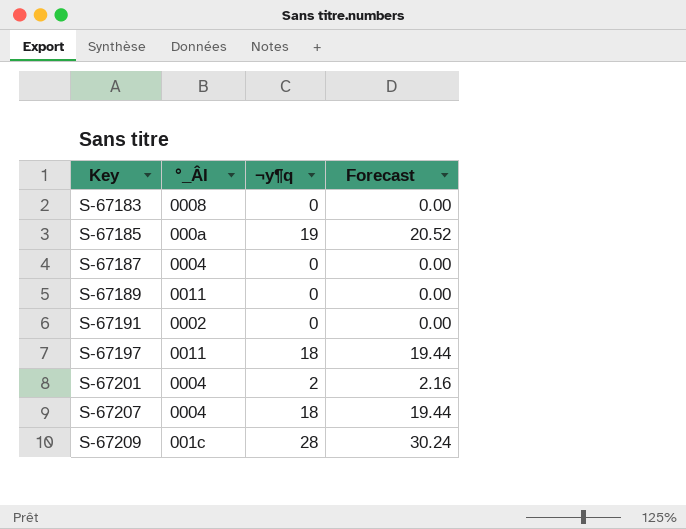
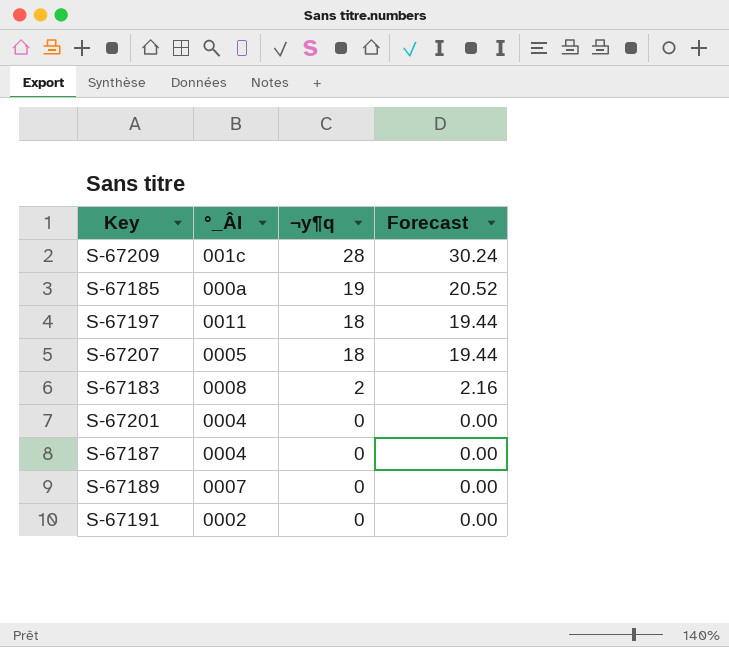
row order: Key ascending -> ¬y¶q descending
S-67207 | °_ÂI: 0004 -> 0005
S-67183 | ¬y¶q: 0 -> 2
S-67183 | Forecast: 0.00 -> 2.16
S-67201 | ¬y¶q: 2 -> 0
S-67201 | Forecast: 2.16 -> 0.00
S-67189 | °_ÂI: 0011 -> 0007

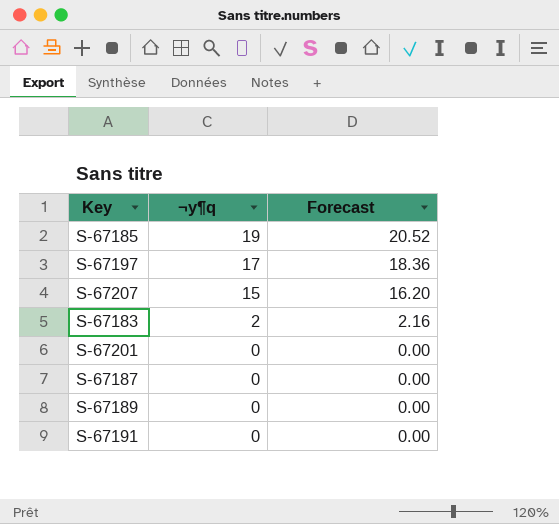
column °_ÂI | position: 2 -> none
row S-67209: 001c | 28 | 30.24 -> none
S-67197 | ¬y¶q: 18 -> 17
S-67197 | Forecast: 19.44 -> 18.36
S-67207 | ¬y¶q: 18 -> 15
S-67207 | Forecast: 19.44 -> 16.20

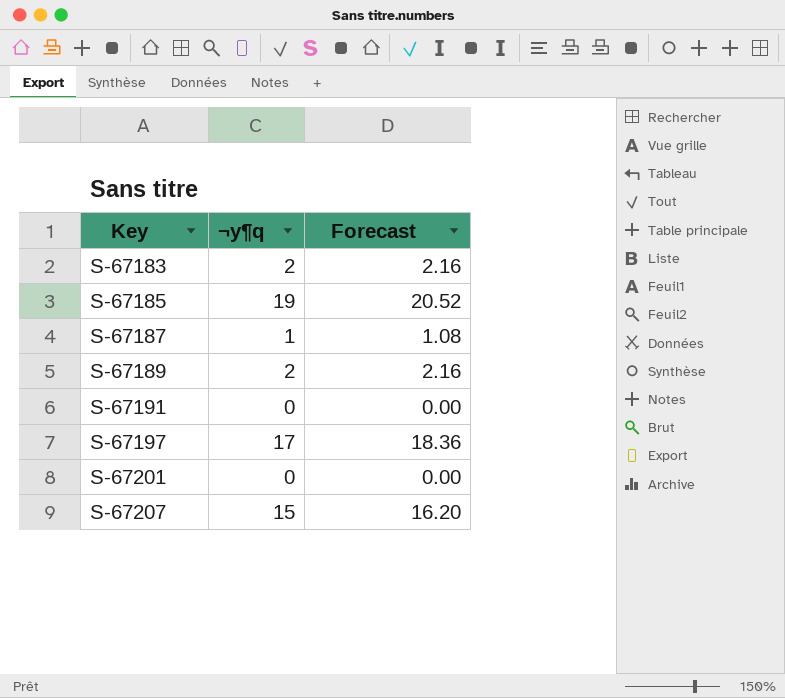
row order: ¬y¶q descending -> Key ascending
S-67187 | ¬y¶q: 0 -> 1
S-67187 | Forecast: 0.00 -> 1.08
S-67189 | ¬y¶q: 0 -> 2
S-67189 | Forecast: 0.00 -> 2.16

